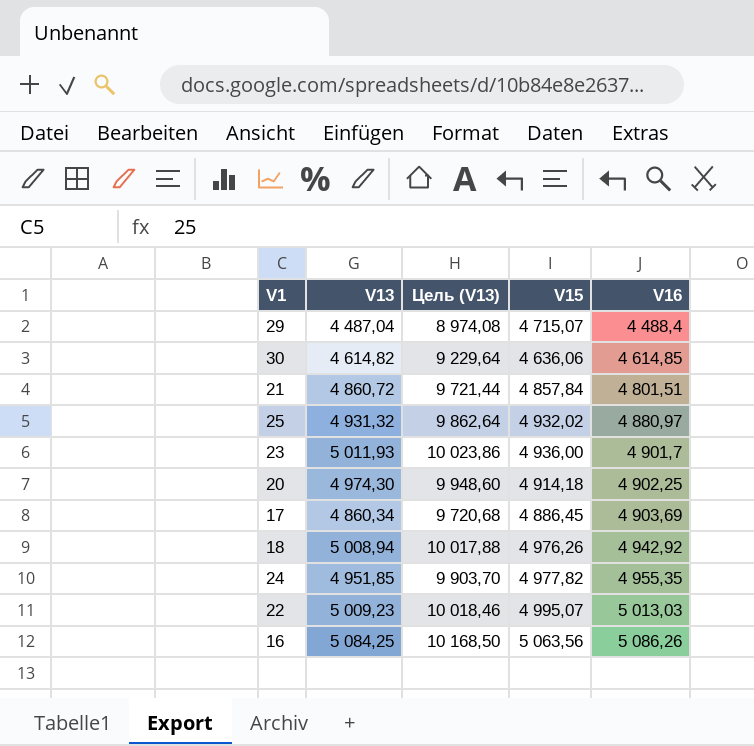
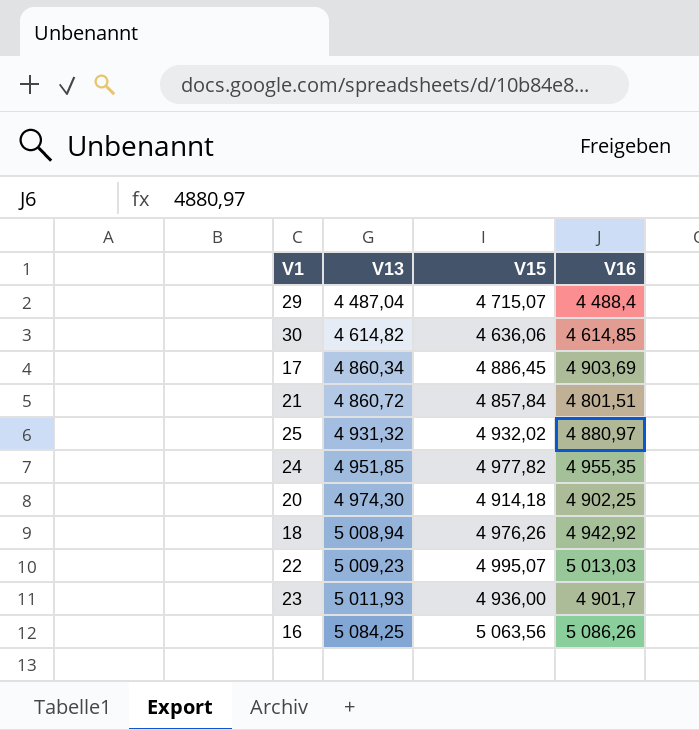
row order: V16 ascending -> V13 ascending
column Цель (V13) | formula: [V13] * 2 -> none

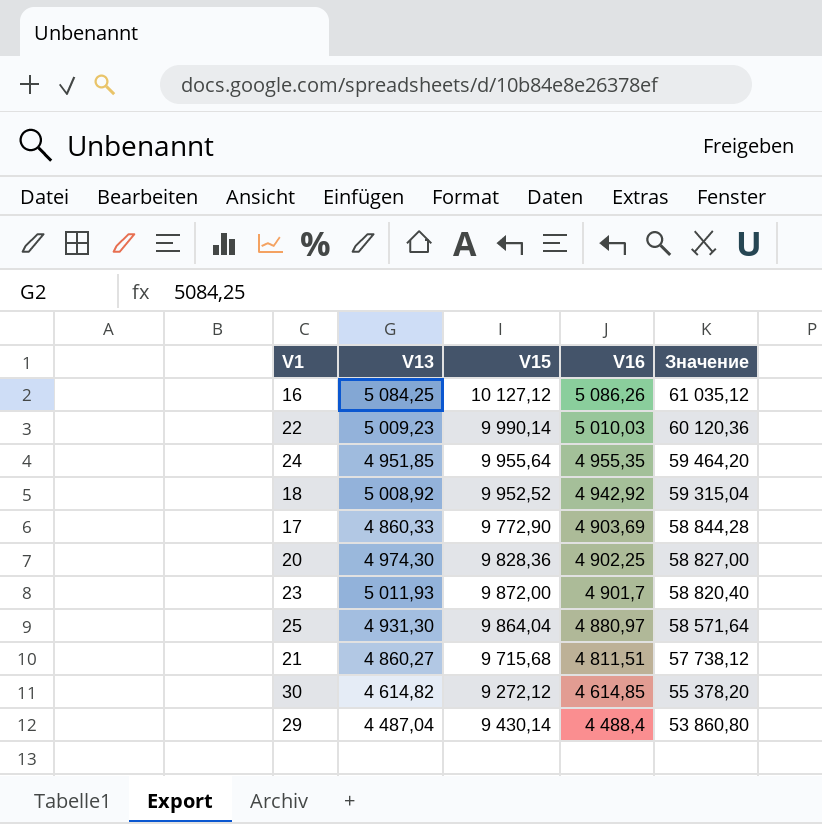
row order: V13 ascending -> V16 descending
column Значение | formula: none -> [V16] * 12
16 | V15: 5 063,56 -> 10 127,12
22 | V15: 4 995,07 -> 9 990,14
22 | V16: 5 013,03 -> 5 010,03
24 | V15: 4 977,82 -> 9 955,64
18 | V13: 5 008,94 -> 5 008,92
18 | V15: 4 976,26 -> 9 952,52
17 | V13: 4 860,34 -> 4 860,33
17 | V15: 4 886,45 -> 9 772,90
20 | V15: 4 914,18 -> 9 828,36
23 | V15: 4 936,00 -> 9 872,00
25 | V13: 4 931,32 -> 4 931,30
25 | V15: 4 932,02 -> 9 864,04
21 | V13: 4 860,72 -> 4 860,27
21 | V15: 4 857,84 -> 9 715,68
21 | V16: 4 801,51 -> 4 811,51
30 | V15: 4 636,06 -> 9 272,12
29 | V15: 4 715,07 -> 9 430,14

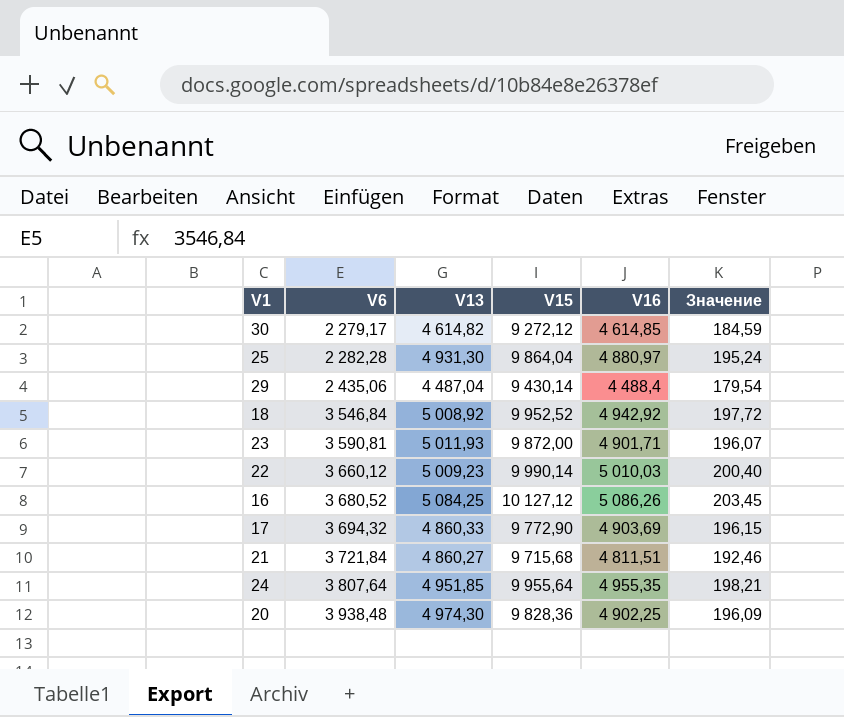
row order: V16 descending -> V6 ascending
column V6 | position: none -> 2
column Значение | formula: [V16] * 12 -> [V16] * 0,04
23 | V16: 4 901,7 -> 4 901,71

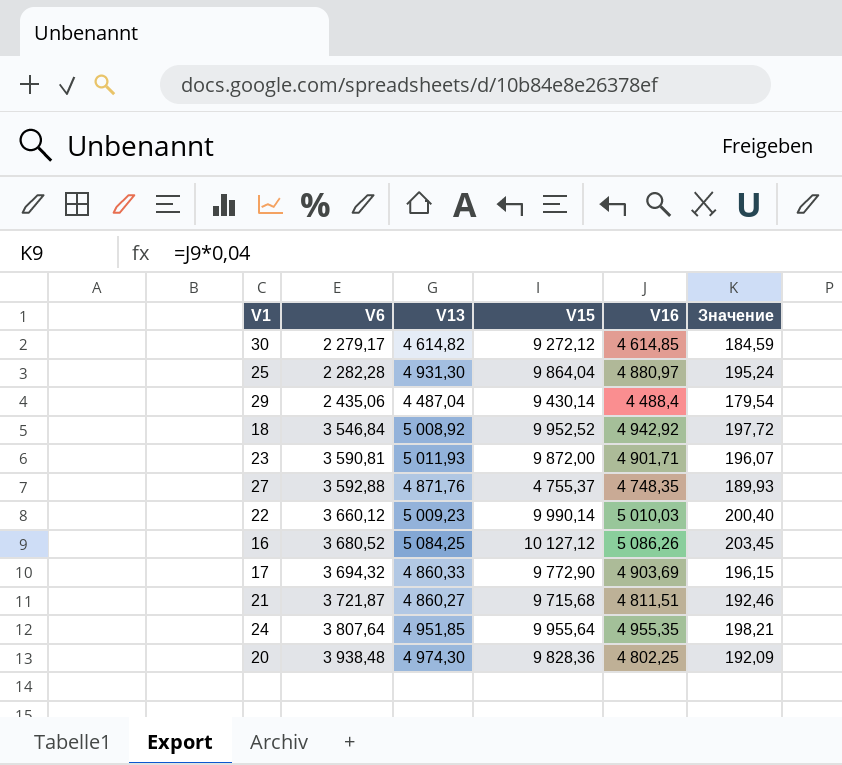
row 27: none -> 3 592,88 | 4 871,76 | 4 755,37 | 4 748,35 | 189,93
21 | V6: 3 721,84 -> 3 721,87
20 | V16: 4 902,25 -> 4 802,25
20 | Значение: 196,09 -> 192,09

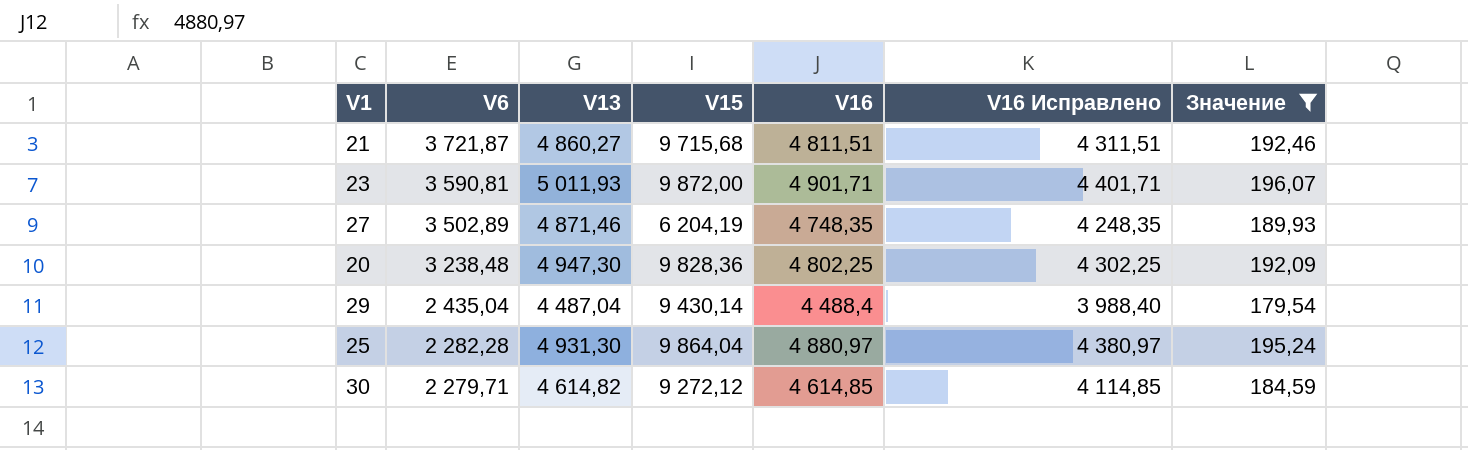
filter: none -> Значение <= 196,07
row order: V6 ascending -> V6 descending
column V16 Исправлено | formula: none -> [V16] - 500
27 | V6: 3 592,88 -> 3 502,89
27 | V13: 4 871,76 -> 4 871,46
27 | V15: 4 755,37 -> 6 204,19
20 | V6: 3 938,48 -> 3 238,48
20 | V13: 4 974,30 -> 4 947,30
29 | V6: 2 435,06 -> 2 435,04
30 | V6: 2 279,17 -> 2 279,71

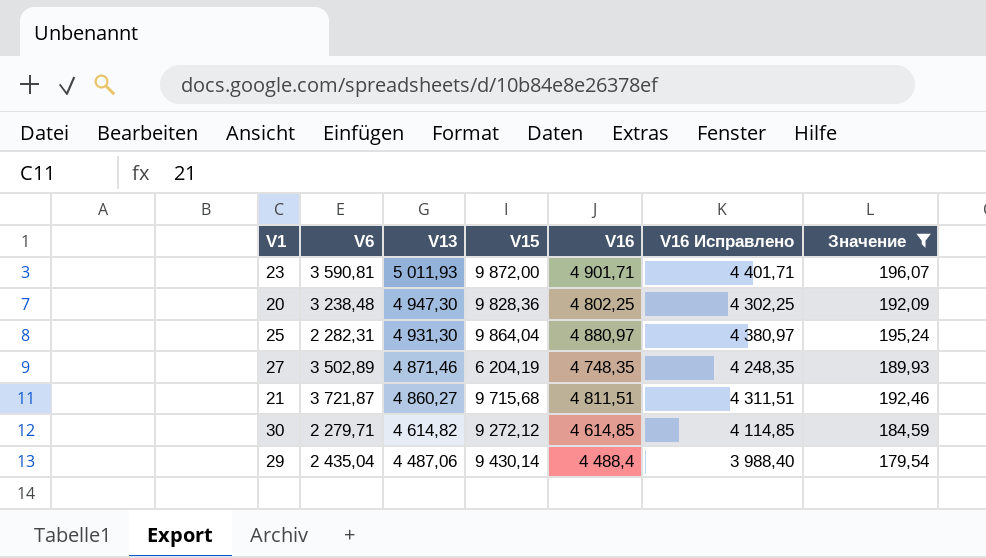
row order: V6 descending -> V13 descending
25 | V6: 2 282,28 -> 2 282,31
29 | V13: 4 487,04 -> 4 487,06

